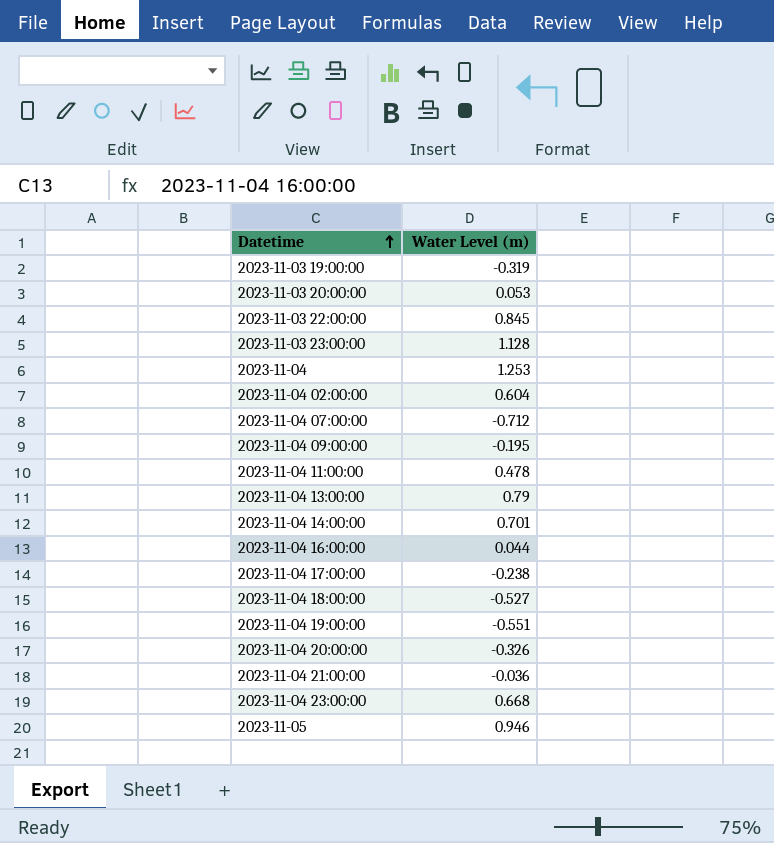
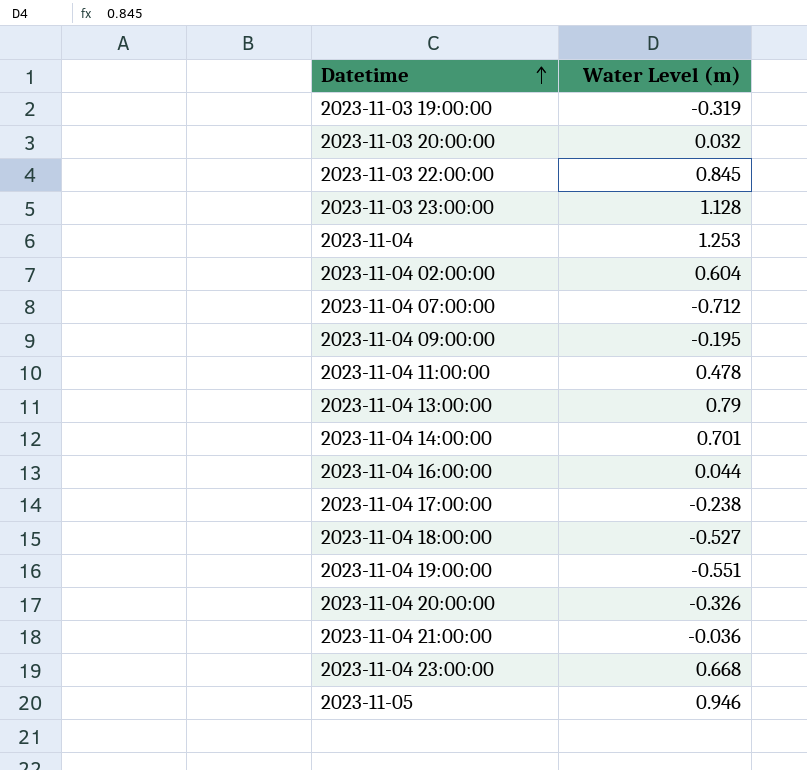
2023-11-03 20:00:00 | Water Level (m): 0.053 -> 0.032

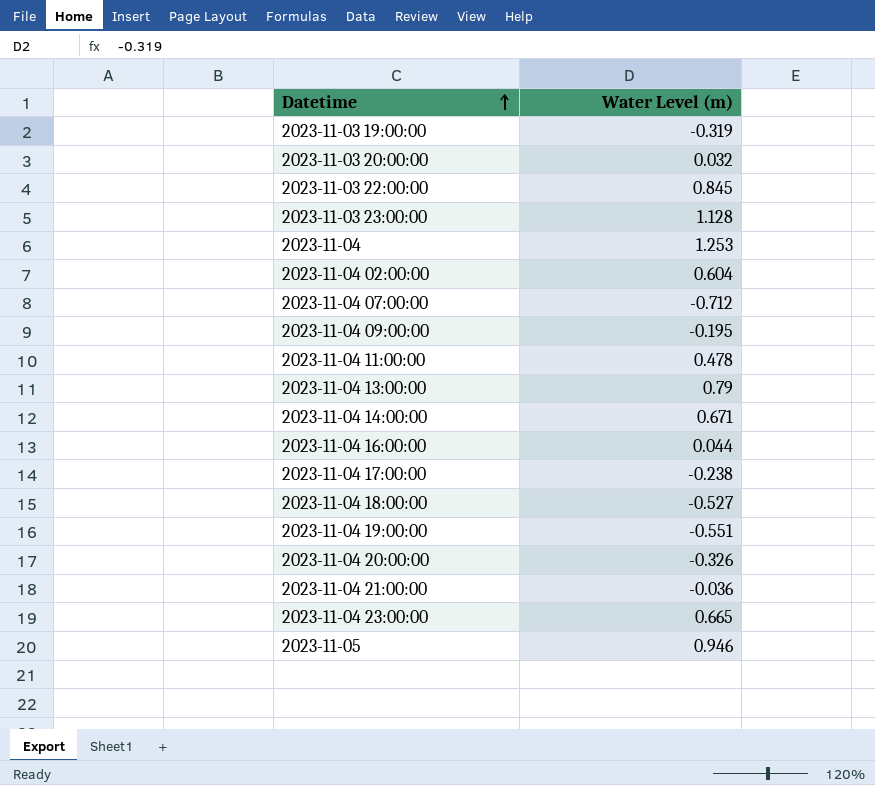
2023-11-04 14:00:00 | Water Level (m): 0.701 -> 0.671
2023-11-04 23:00:00 | Water Level (m): 0.668 -> 0.665

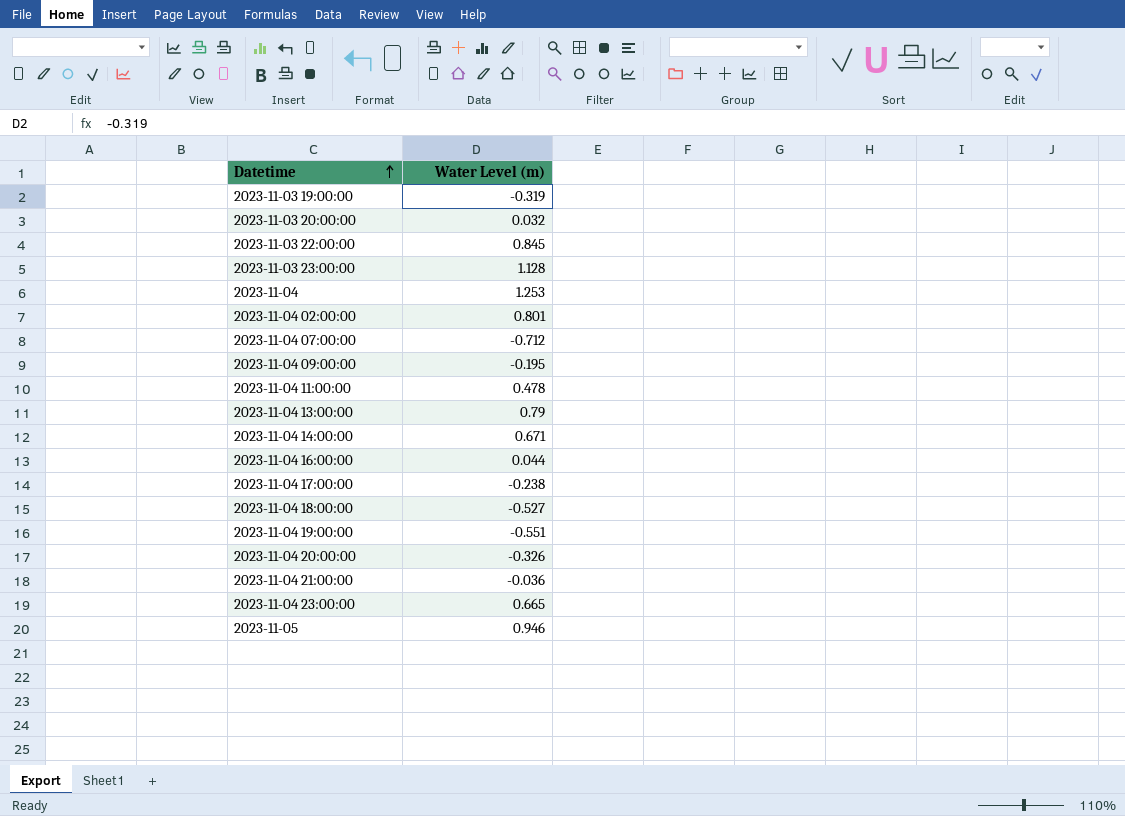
2023-11-04 02:00:00 | Water Level (m): 0.604 -> 0.801

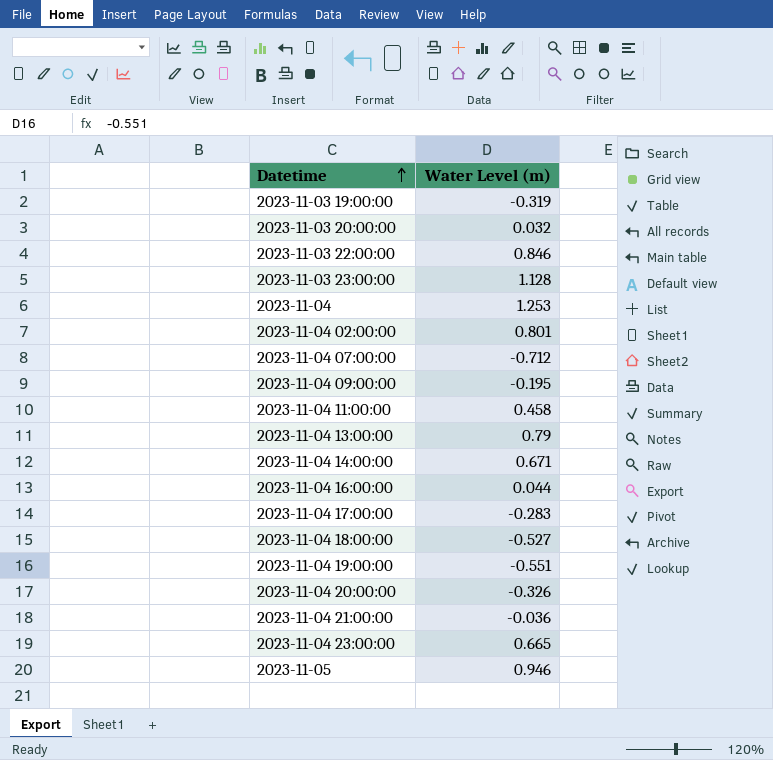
2023-11-03 22:00:00 | Water Level (m): 0.845 -> 0.846
2023-11-04 11:00:00 | Water Level (m): 0.478 -> 0.458
2023-11-04 17:00:00 | Water Level (m): -0.238 -> -0.283

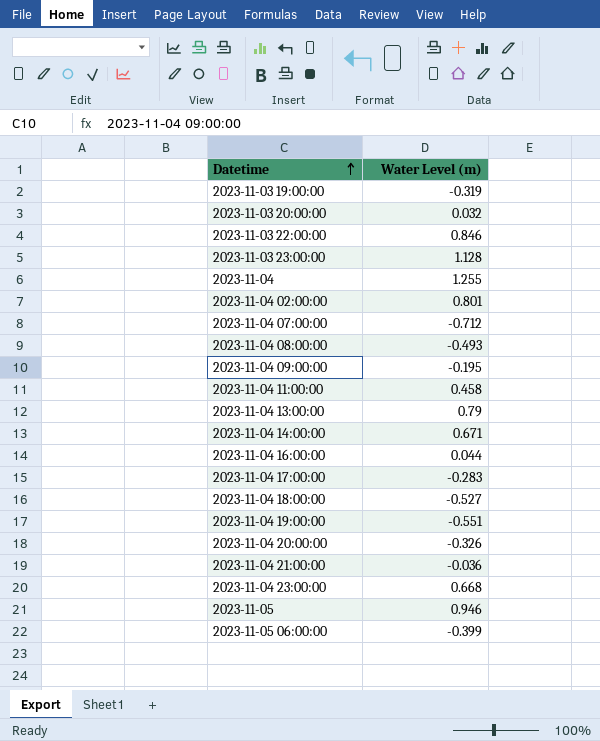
2023-11-04 | Water Level (m): 1.253 -> 1.255
row 2023-11-04 08:00:00: none -> -0.493
2023-11-04 23:00:00 | Water Level (m): 0.665 -> 0.668
row 2023-11-05 06:00:00: none -> -0.399

